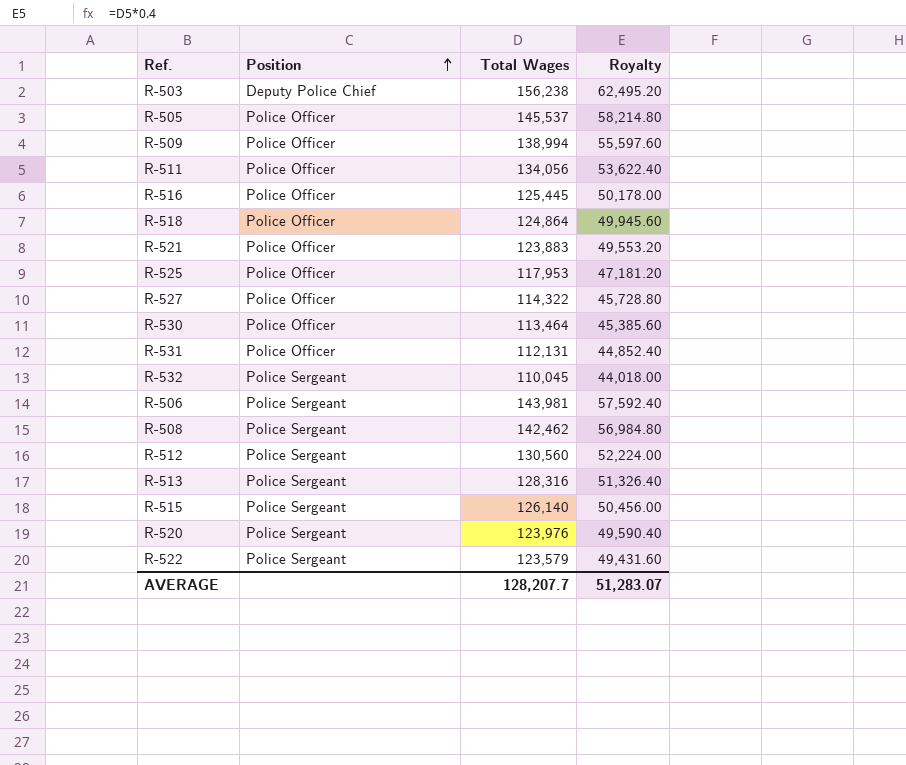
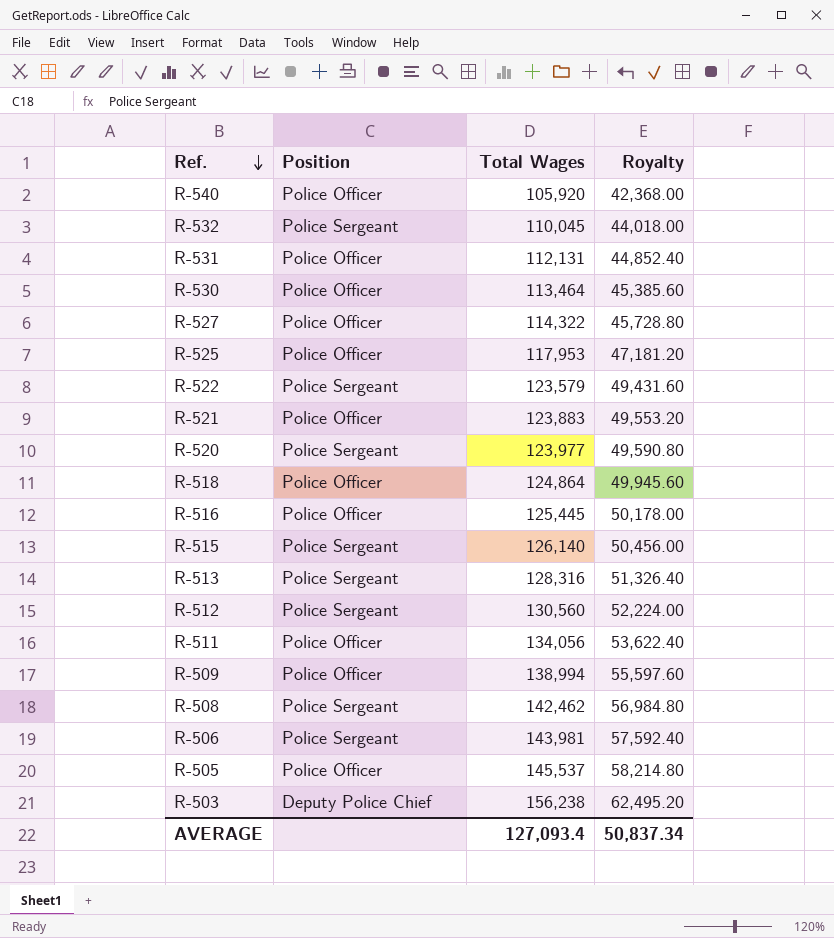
row order: Position ascending -> Ref. descending
row R-540: none -> Police Officer | 105,920 | 42,368.00
R-520 | Total Wages: 123,976 -> 123,977
R-520 | Royalty: 49,590.40 -> 49,590.80
AVERAGE | Total Wages: 128,207.7 -> 127,093.4
AVERAGE | Royalty: 51,283.07 -> 50,837.34

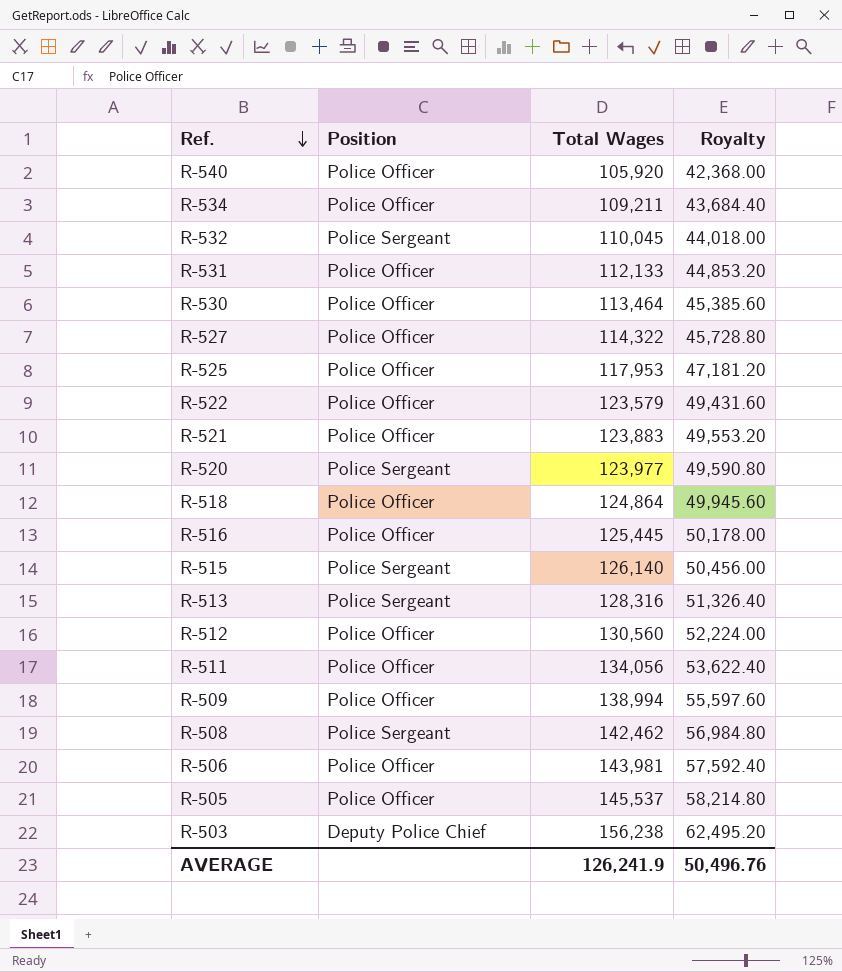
row R-534: none -> Police Officer | 109,211 | 43,684.40
R-531 | Total Wages: 112,131 -> 112,133
R-531 | Royalty: 44,852.40 -> 44,853.20
R-522 | Position: Police Sergeant -> Police Officer
R-512 | Position: Police Sergeant -> Police Officer
R-506 | Position: Police Sergeant -> Police Officer
AVERAGE | Total Wages: 127,093.4 -> 126,241.9
AVERAGE | Royalty: 50,837.34 -> 50,496.76

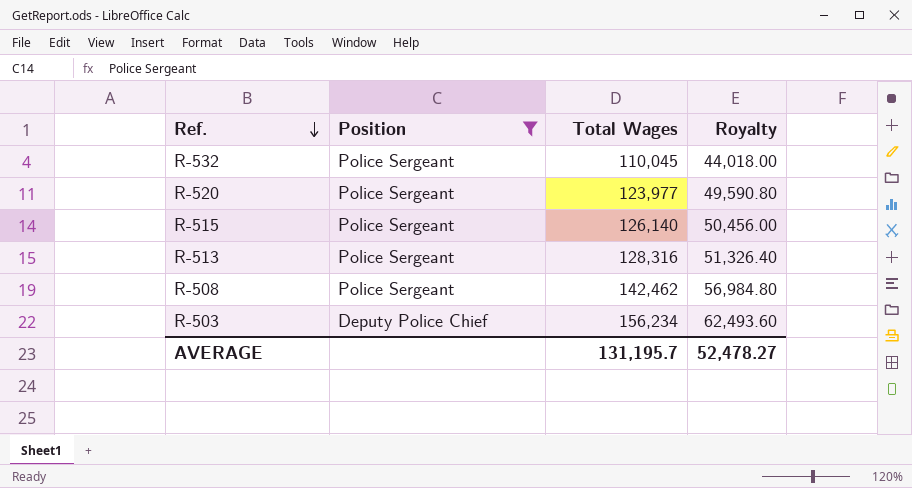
filter: none -> Position != Police Officer
R-503 | Total Wages: 156,238 -> 156,234
R-503 | Royalty: 62,495.20 -> 62,493.60
AVERAGE | Total Wages: 126,241.9 -> 131,195.7
AVERAGE | Royalty: 50,496.76 -> 52,478.27

